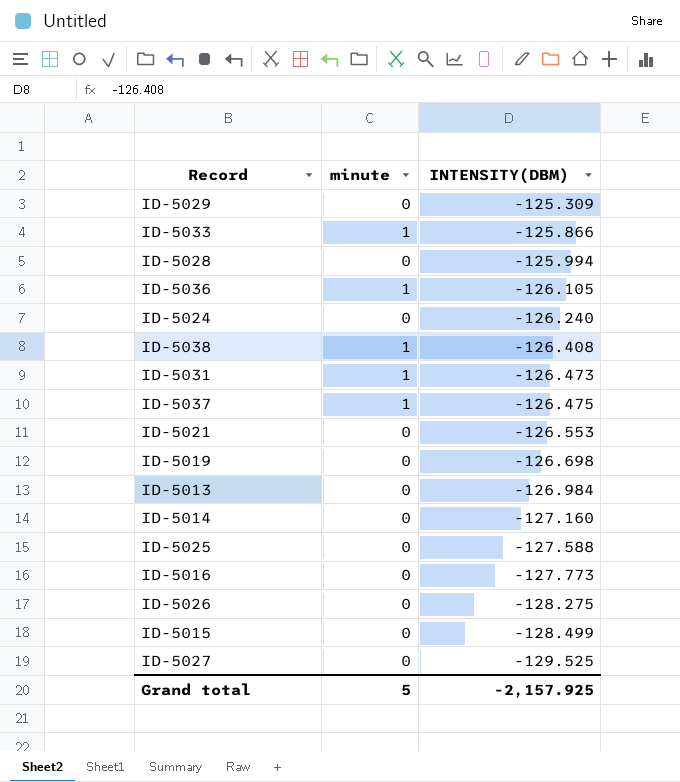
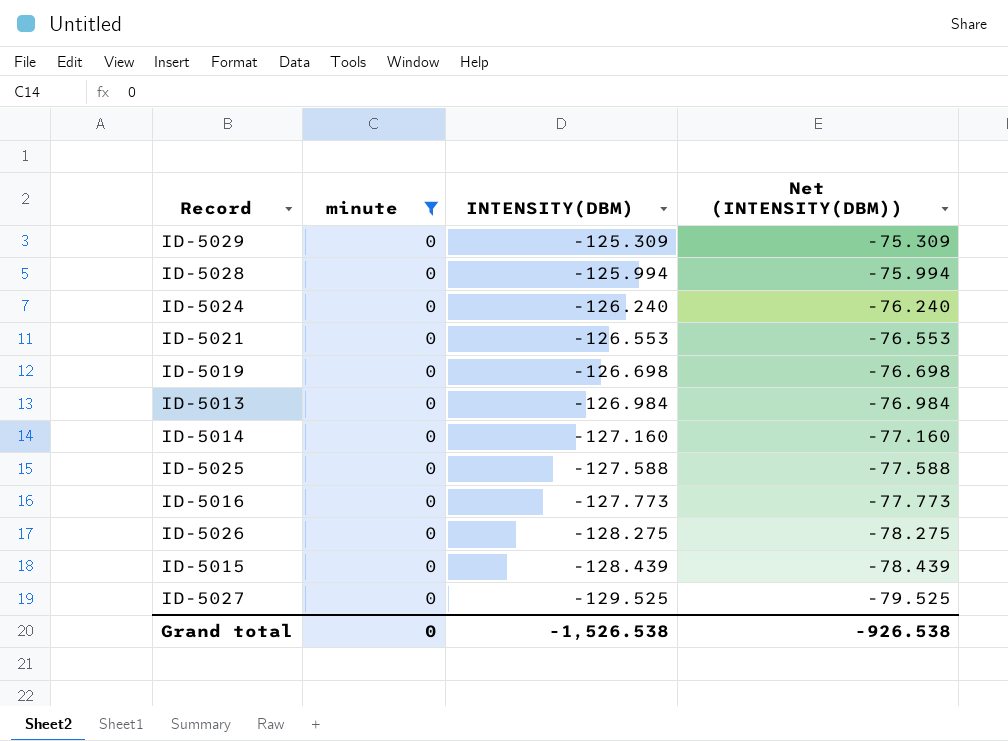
filter: none -> minute = 0
column Net (INTENSITY(DBM)) | formula: none -> [INTENSITY(DBM)] + 50
ID-5015 | INTENSITY(DBM): -128.499 -> -128.439
Grand total | minute: 5 -> 0
Grand total | INTENSITY(DBM): -2,157.925 -> -1,526.538

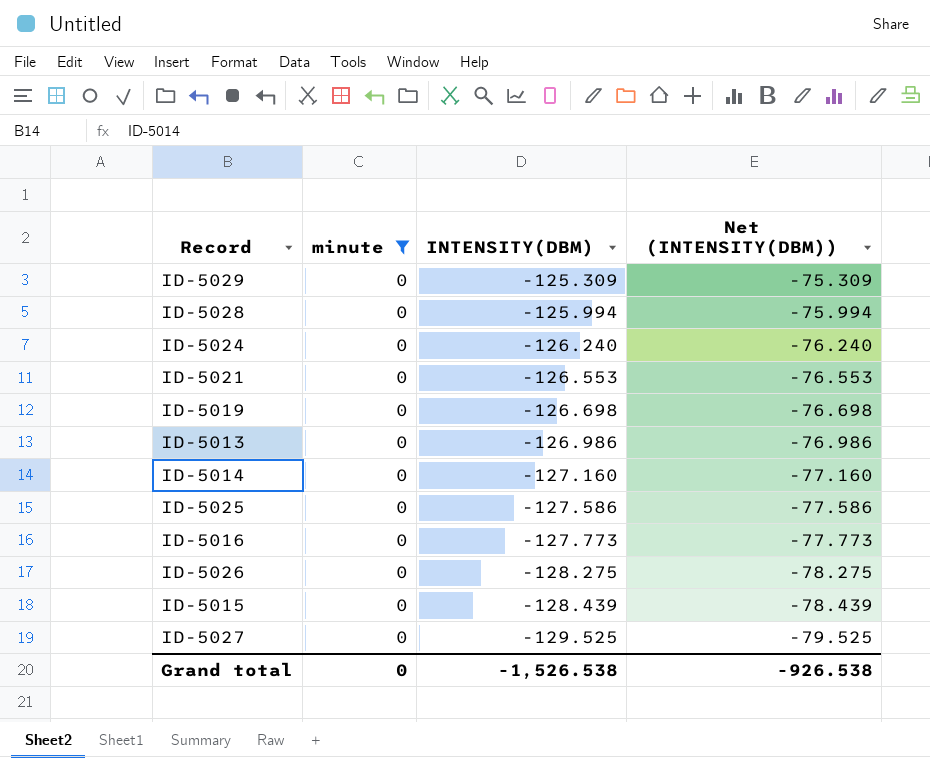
ID-5013 | INTENSITY(DBM): -126.984 -> -126.986
ID-5013 | Net (INTENSITY(DBM)): -76.984 -> -76.986
ID-5025 | INTENSITY(DBM): -127.588 -> -127.586
ID-5025 | Net (INTENSITY(DBM)): -77.588 -> -77.586

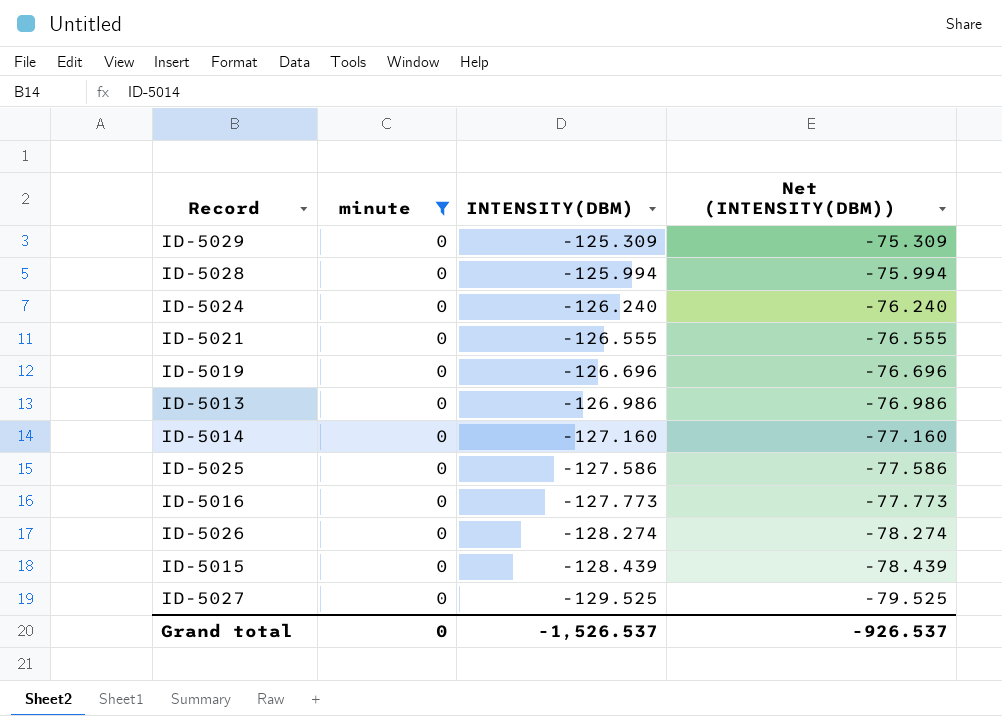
ID-5021 | INTENSITY(DBM): -126.553 -> -126.555
ID-5021 | Net (INTENSITY(DBM)): -76.553 -> -76.555
ID-5019 | INTENSITY(DBM): -126.698 -> -126.696
ID-5019 | Net (INTENSITY(DBM)): -76.698 -> -76.696
ID-5026 | INTENSITY(DBM): -128.275 -> -128.274
ID-5026 | Net (INTENSITY(DBM)): -78.275 -> -78.274
Grand total | INTENSITY(DBM): -1,526.538 -> -1,526.537
Grand total | Net (INTENSITY(DBM)): -926.538 -> -926.537

